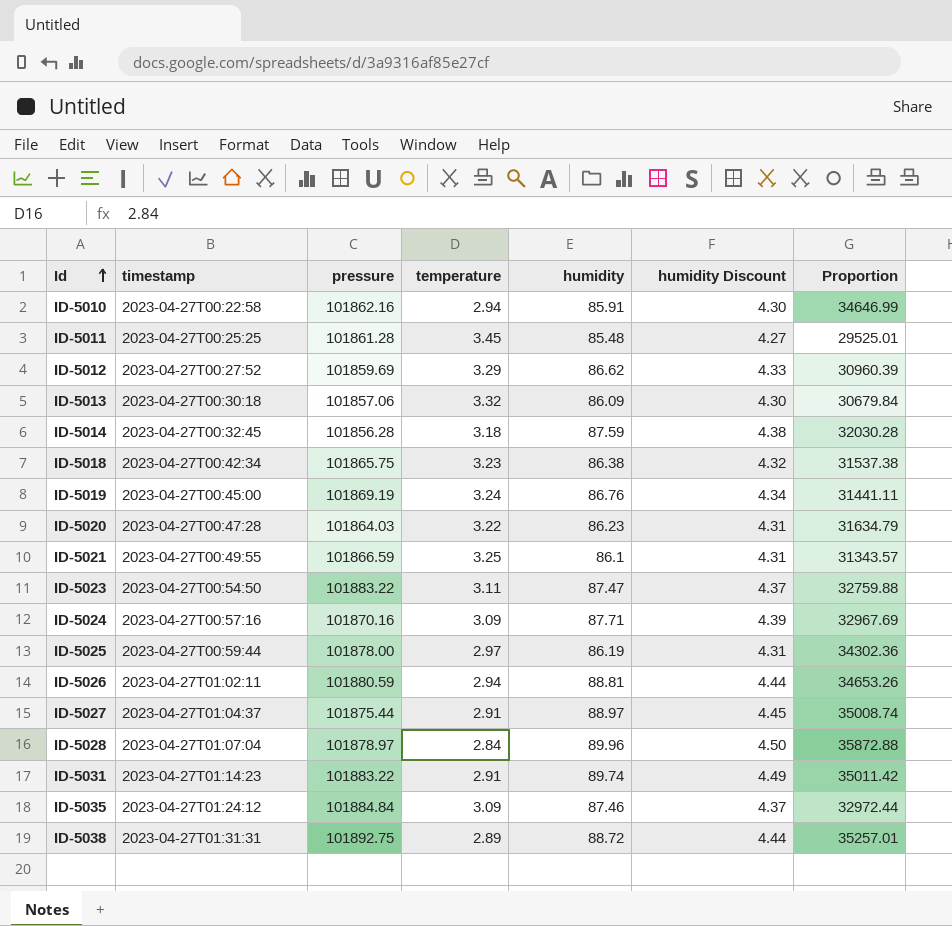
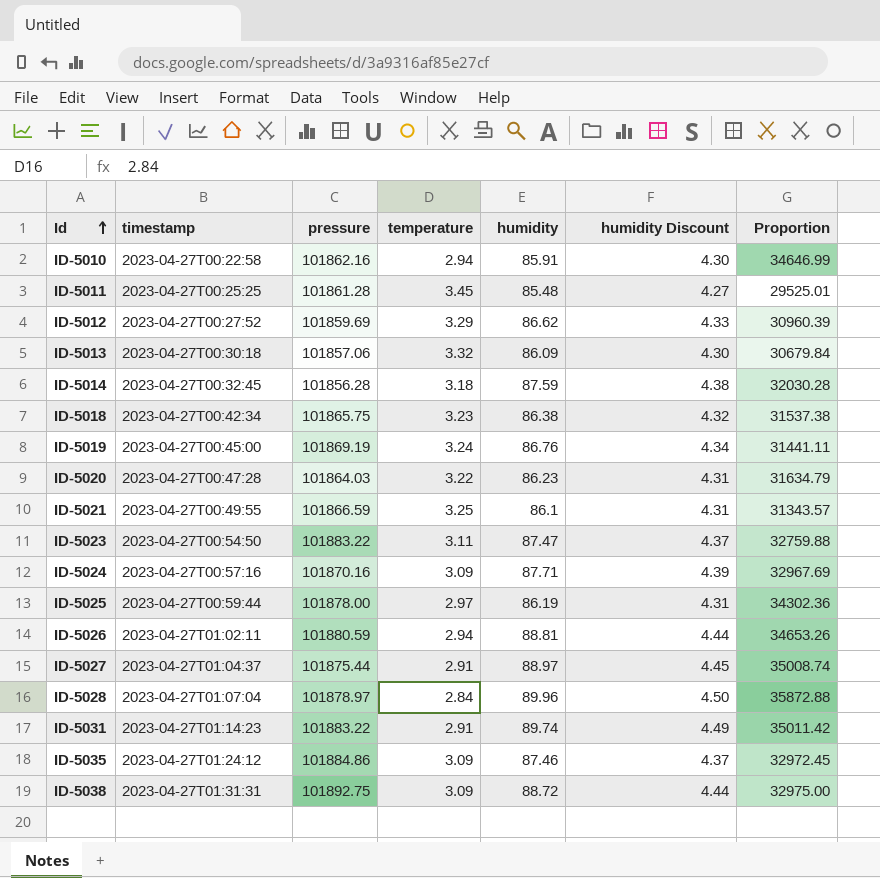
ID-5035 | pressure: 101884.84 -> 101884.86
ID-5035 | Proportion: 32972.44 -> 32972.45
ID-5038 | temperature: 2.89 -> 3.09
ID-5038 | Proportion: 35257.01 -> 32975.00

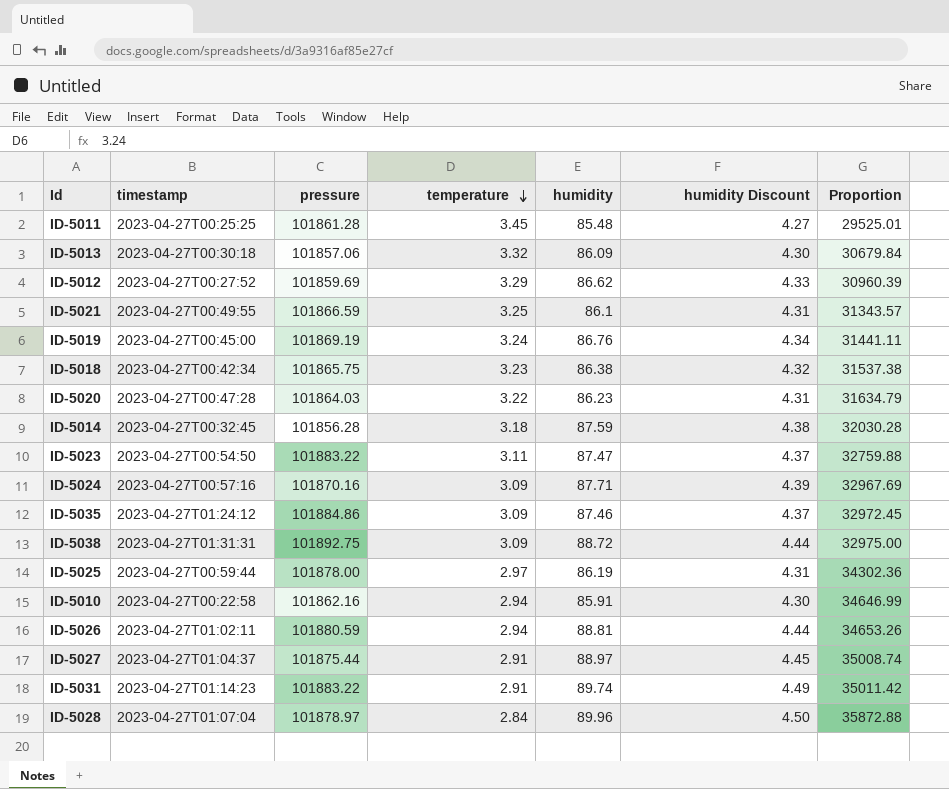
row order: Id ascending -> temperature descending

